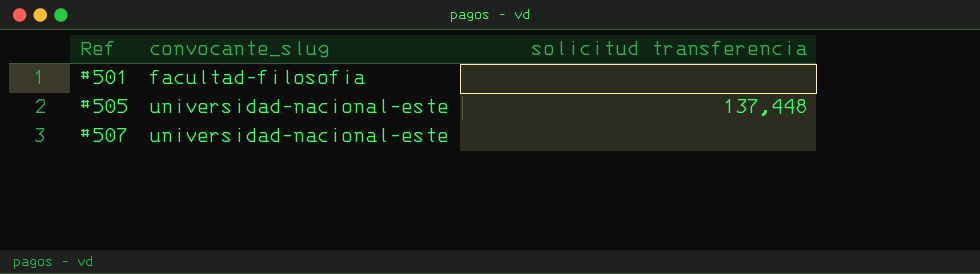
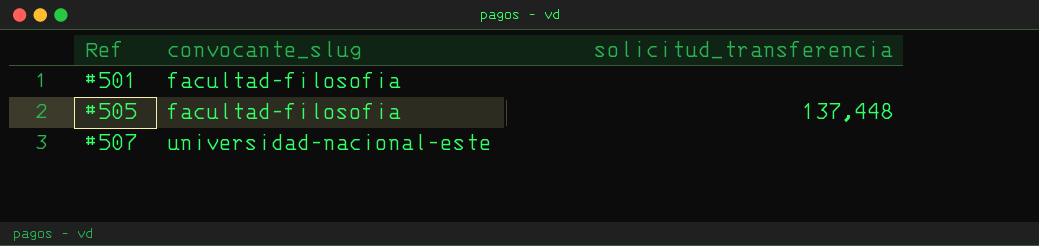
column name: solicitud transferencia -> solicitud_transferencia
#505 | convocante_slug: universidad-nacional-este -> facultad-filosofia

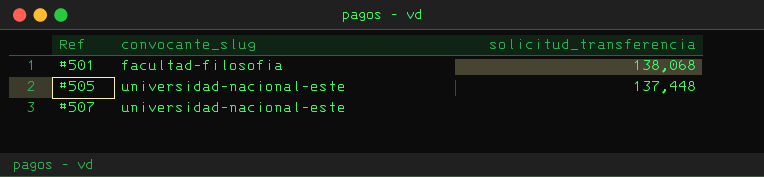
#501 | solicitud_transferencia: none -> 138,068
#505 | convocante_slug: facultad-filosofia -> universidad-nacional-este

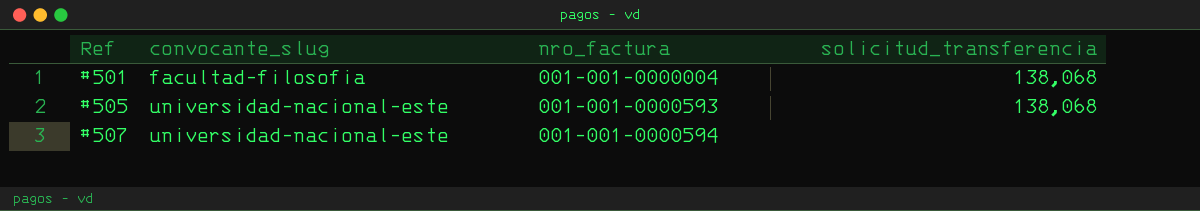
column nro_factura | position: none -> 3
#505 | solicitud_transferencia: 137,448 -> 138,068

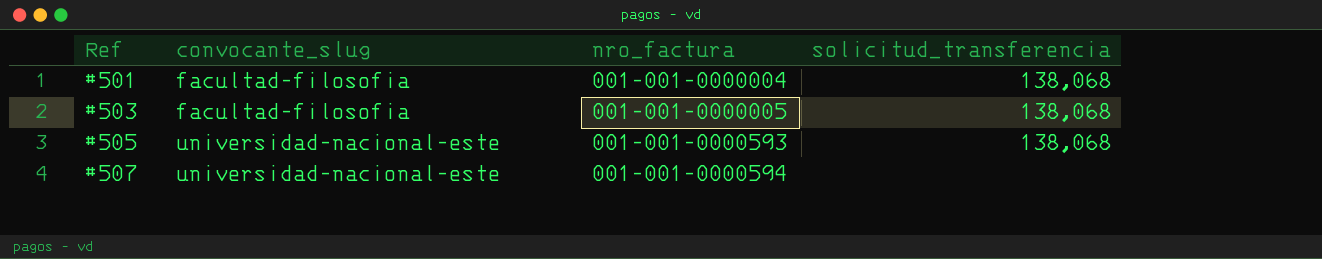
row #503: none -> facultad-filosofia | 001-001-0000005 | 138,068

